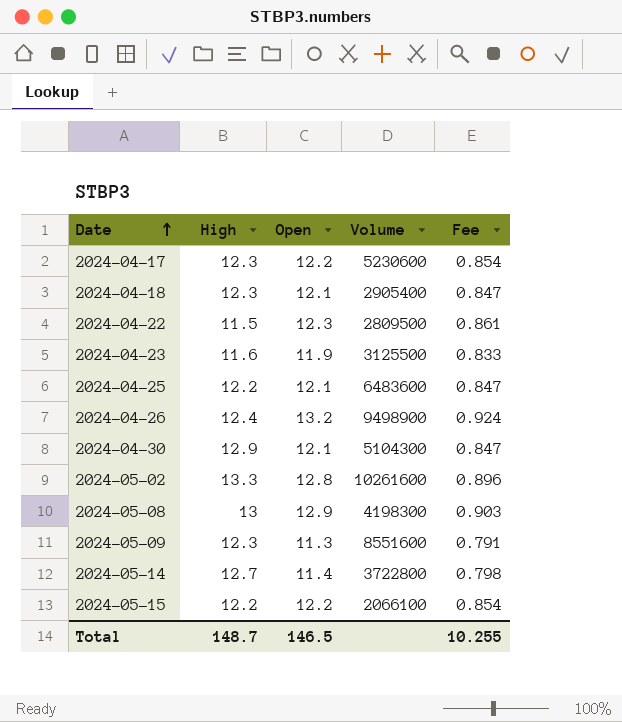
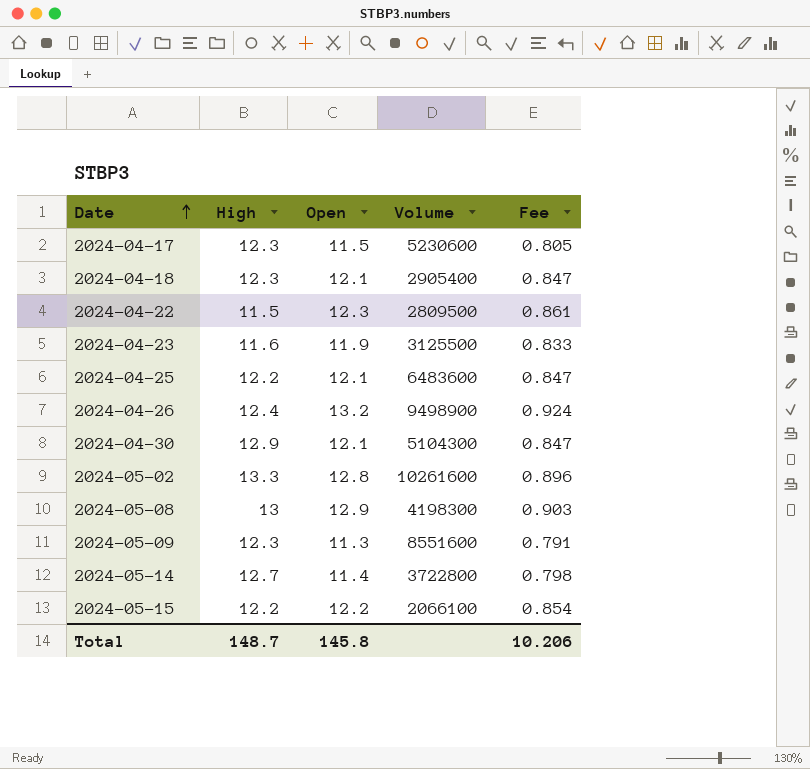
2024-04-17 | Open: 12.2 -> 11.5
2024-04-17 | Fee: 0.854 -> 0.805
Total | Open: 146.5 -> 145.8
Total | Fee: 10.255 -> 10.206

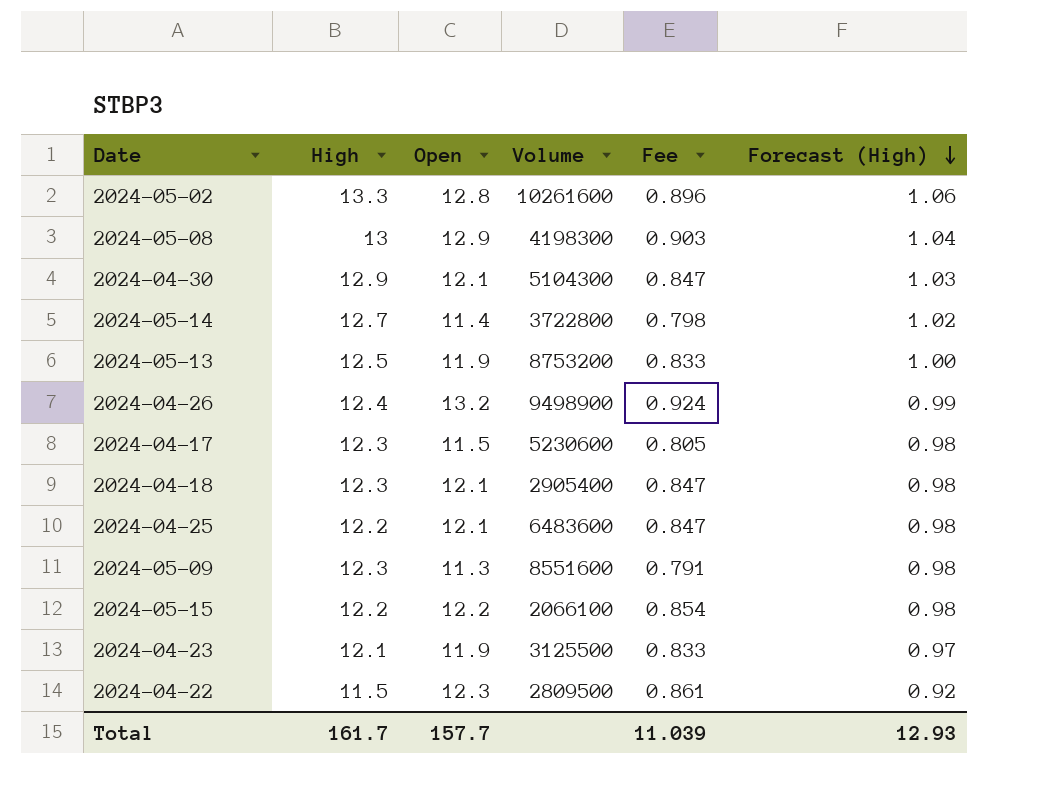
row order: Date ascending -> Forecast (High) descending
column Forecast (High) | formula: none -> [High] * 0.08
row 2024-05-13: none -> 12.5 | 11.9 | 8753200 | 0.833 | 1.00
2024-04-23 | High: 11.6 -> 12.1
Total | High: 148.7 -> 161.7
Total | Open: 145.8 -> 157.7
Total | Fee: 10.206 -> 11.039

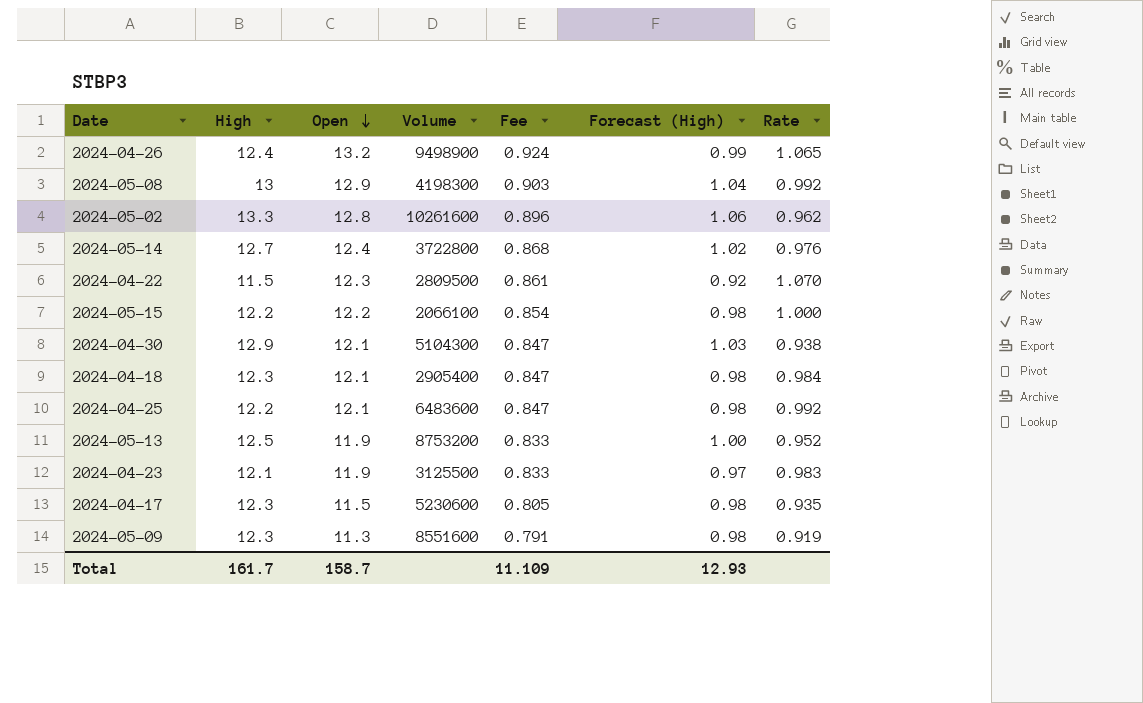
row order: Forecast (High) descending -> Open descending
column Rate | formula: none -> [Open] / [High]
2024-05-14 | Open: 11.4 -> 12.4
2024-05-14 | Fee: 0.798 -> 0.868
Total | Open: 157.7 -> 158.7
Total | Fee: 11.039 -> 11.109

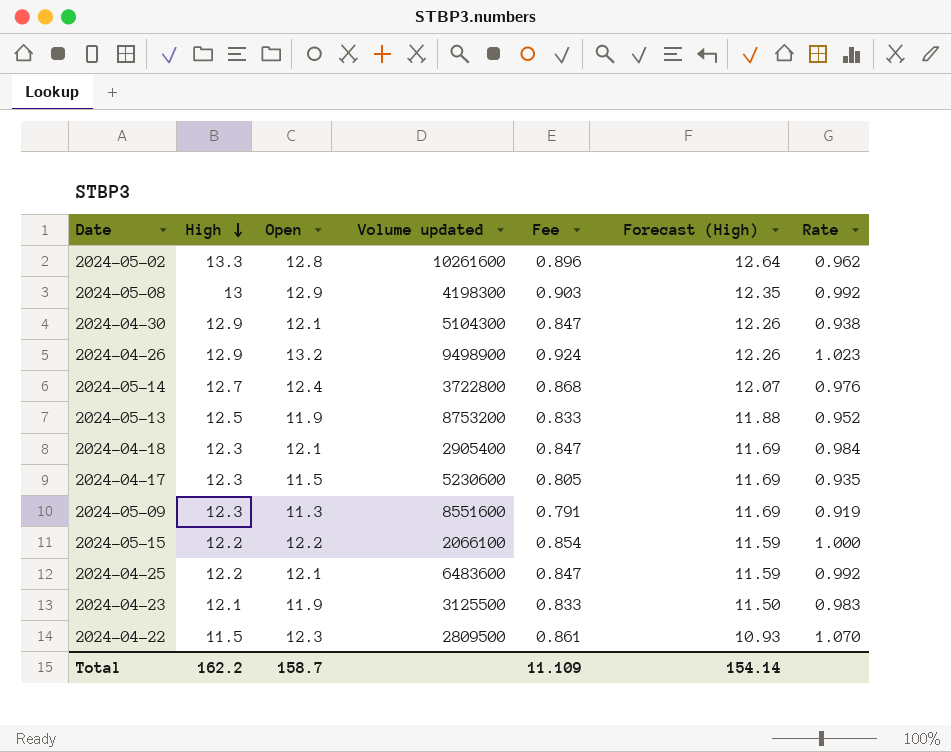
row order: Open descending -> High descending
column name: Volume -> Volume updated
column Forecast (High) | formula: [High] * 0.08 -> [High] * 0.95
2024-04-26 | High: 12.4 -> 12.9
2024-04-26 | Rate: 1.065 -> 1.023
Total | High: 161.7 -> 162.2
Total | Forecast (High): 12.93 -> 154.14

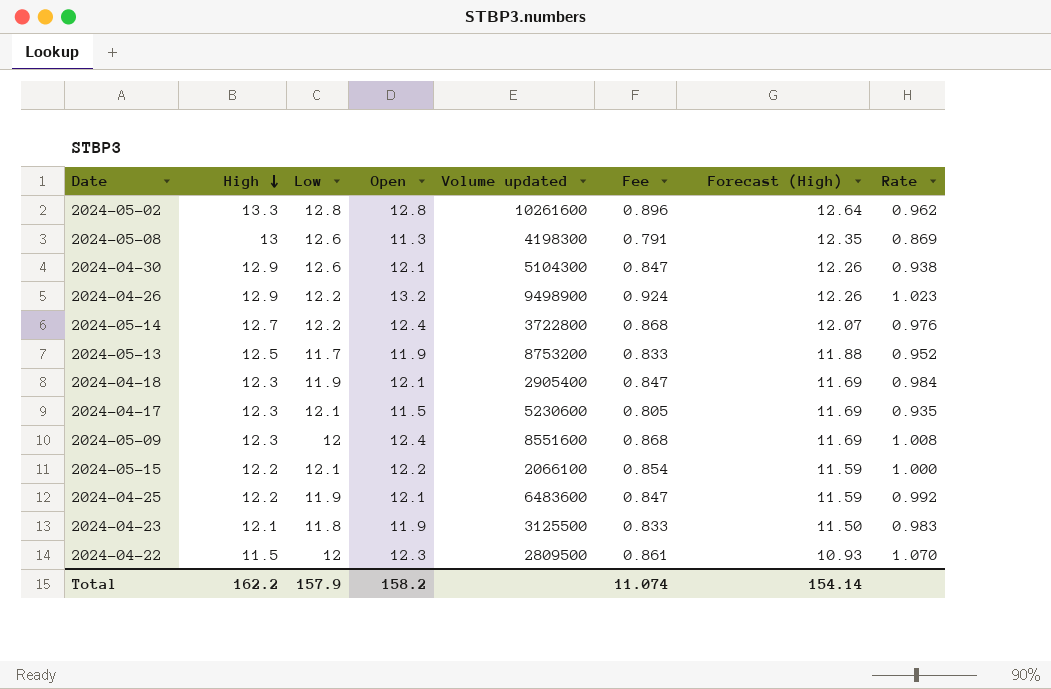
column Low | position: none -> 3
2024-05-08 | Open: 12.9 -> 11.3
2024-05-08 | Fee: 0.903 -> 0.791
2024-05-08 | Rate: 0.992 -> 0.869
2024-05-09 | Open: 11.3 -> 12.4
2024-05-09 | Fee: 0.791 -> 0.868
2024-05-09 | Rate: 0.919 -> 1.008
Total | Open: 158.7 -> 158.2
Total | Fee: 11.109 -> 11.074

